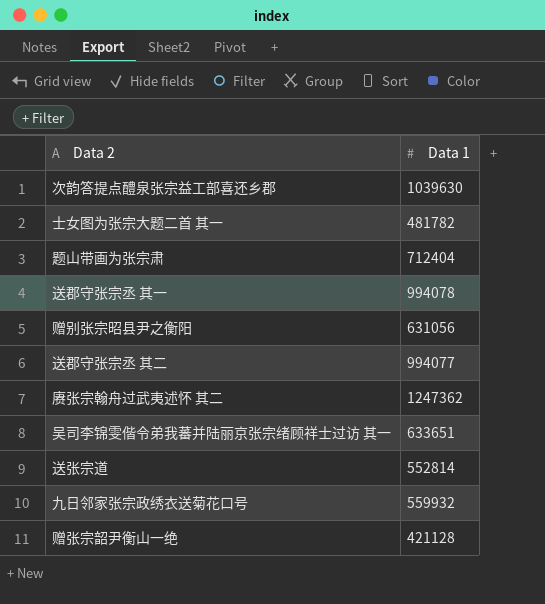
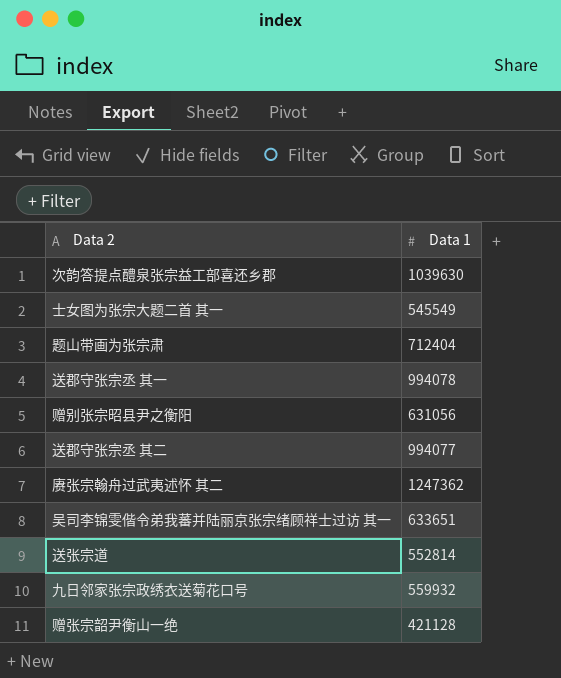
士女图为张宗大题二首 其一 | Data 1: 481782 -> 545549

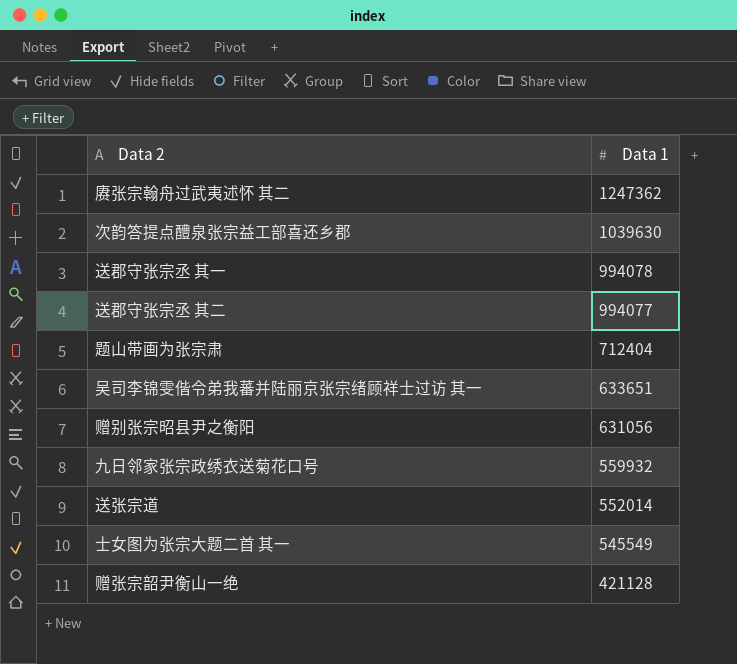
row order: none -> Data 1 descending
送张宗道 | Data 1: 552814 -> 552014

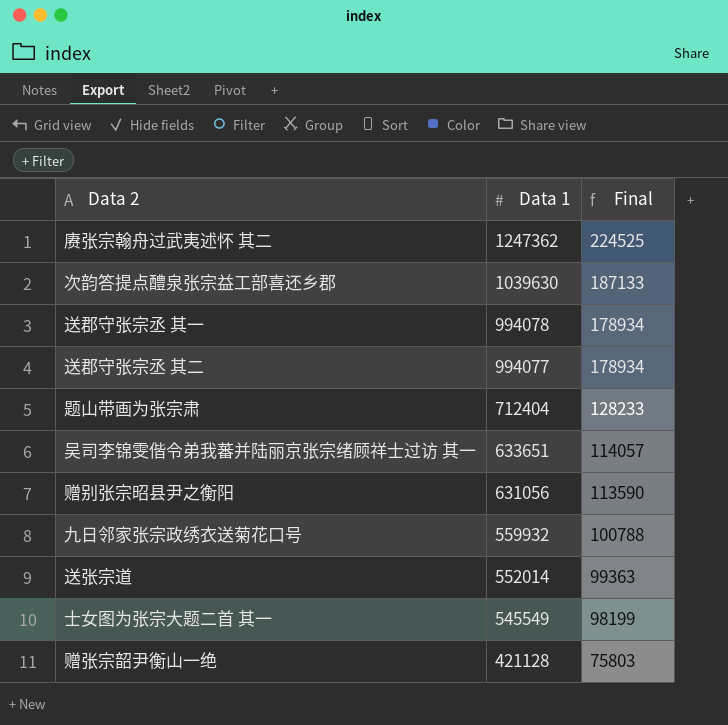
column Final | formula: none -> [Data 1] * 0.18

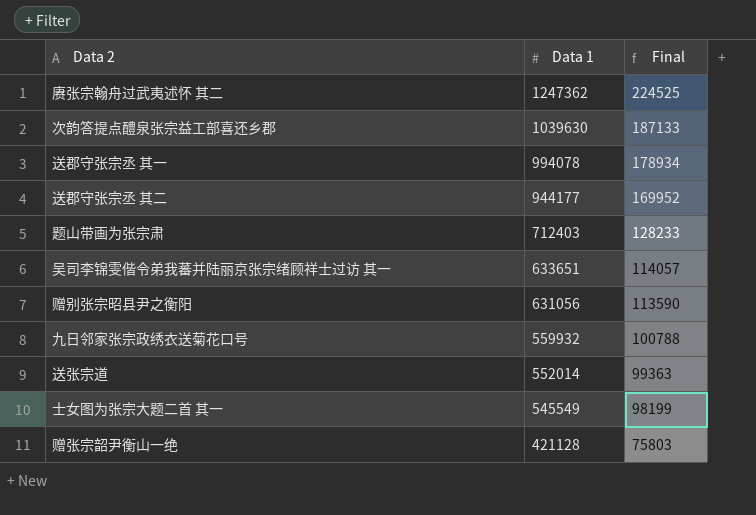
送郡守张宗丞 其二 | Data 1: 994077 -> 944177
送郡守张宗丞 其二 | Final: 178934 -> 169952
题山带画为张宗肃 | Data 1: 712404 -> 712403

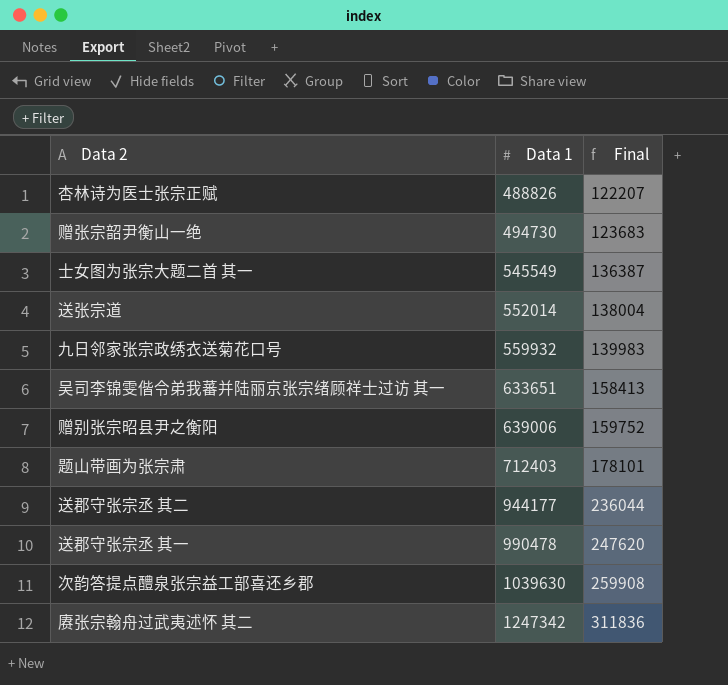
row order: Data 1 descending -> Data 1 ascending
column Final | formula: [Data 1] * 0.18 -> [Data 1] * 0.25
row 杏林诗为医士张宗正赋: none -> 488826 | 122207
赠张宗韶尹衡山一绝 | Data 1: 421128 -> 494730
赠别张宗昭县尹之衡阳 | Data 1: 631056 -> 639006
送郡守张宗丞 其一 | Data 1: 994078 -> 990478
赓张宗翰舟过武夷述怀 其二 | Data 1: 1247362 -> 1247342

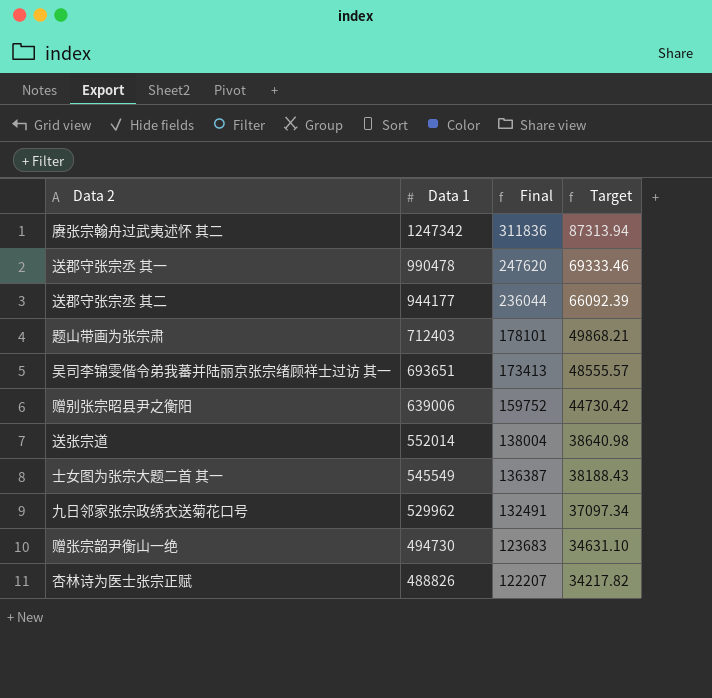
row order: Data 1 ascending -> Data 1 descending
column Target | formula: none -> [Data 1] * 0.07
row 次韵答提点醴泉张宗益工部喜还乡郡: 1039630 | 259908 -> none
吴司李锦雯偕令弟我蕃并陆丽京张宗绪顾祥士过访 其一 | Data 1: 633651 -> 693651
吴司李锦雯偕令弟我蕃并陆丽京张宗绪顾祥士过访 其一 | Final: 158413 -> 173413
九日邻家张宗政绣衣送菊花口号 | Data 1: 559932 -> 529962
九日邻家张宗政绣衣送菊花口号 | Final: 139983 -> 132491

